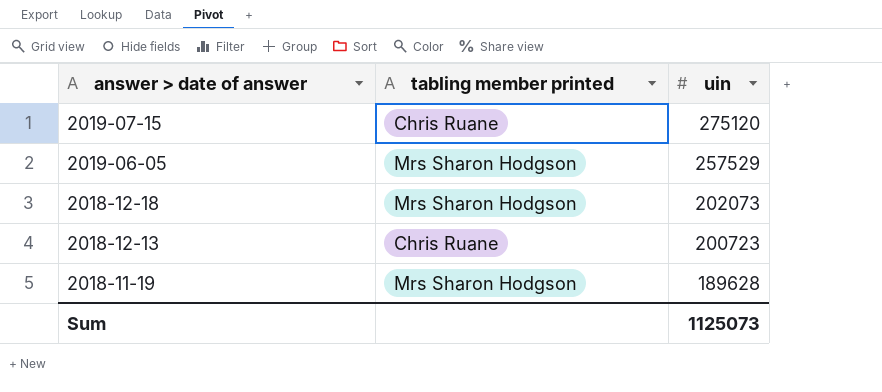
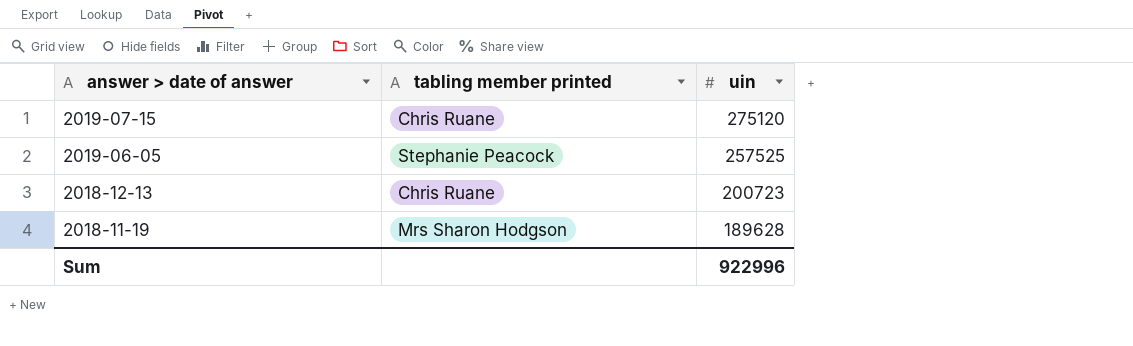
row 2018-12-18: Mrs Sharon Hodgson | 202073 -> none
2019-06-05 | tabling member printed: Mrs Sharon Hodgson -> Stephanie Peacock
2019-06-05 | uin: 257529 -> 257525
Sum | uin: 1125073 -> 922996

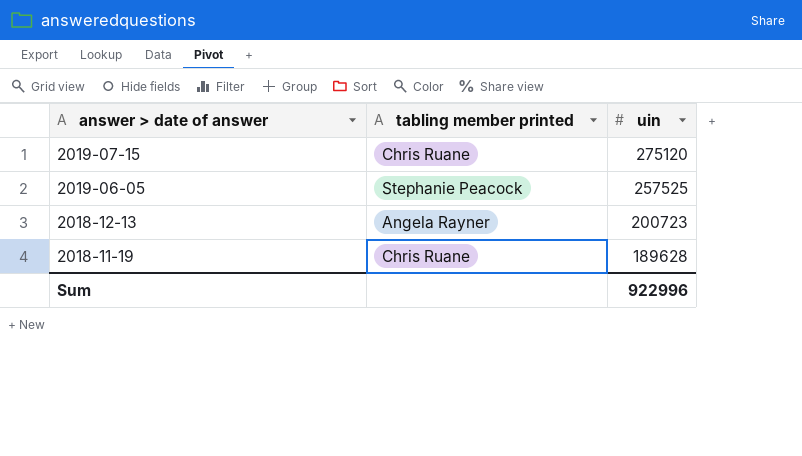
2018-12-13 | tabling member printed: Chris Ruane -> Angela Rayner
2018-11-19 | tabling member printed: Mrs Sharon Hodgson -> Chris Ruane

